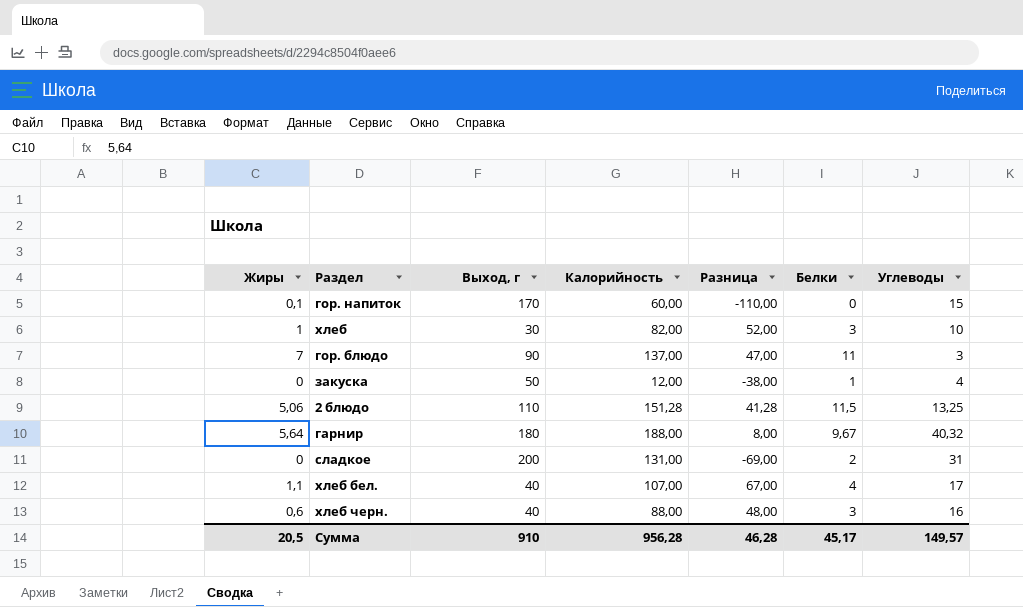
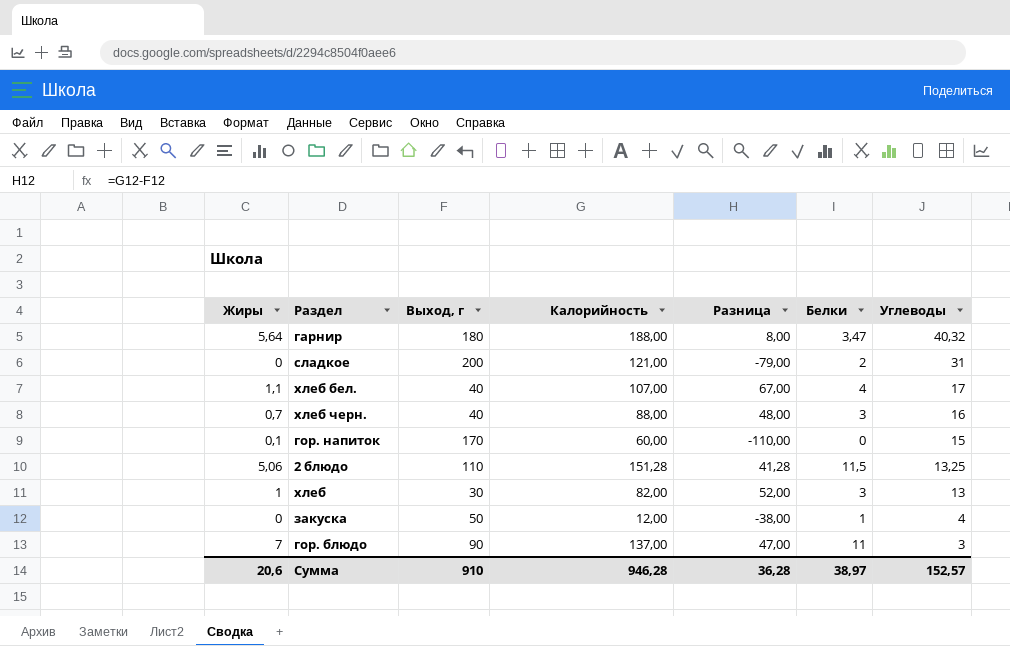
row order: none -> Углеводы descending
гарнир | Белки: 9,67 -> 3,47
сладкое | Калорийность: 131,00 -> 121,00
сладкое | Разница: -69,00 -> -79,00
хлеб черн. | Жиры: 0,6 -> 0,7
хлеб | Углеводы: 10 -> 13
Сумма | Жиры: 20,5 -> 20,6
Сумма | Калорийность: 956,28 -> 946,28
Сумма | Разница: 46,28 -> 36,28
Сумма | Белки: 45,17 -> 38,97
Сумма | Углеводы: 149,57 -> 152,57

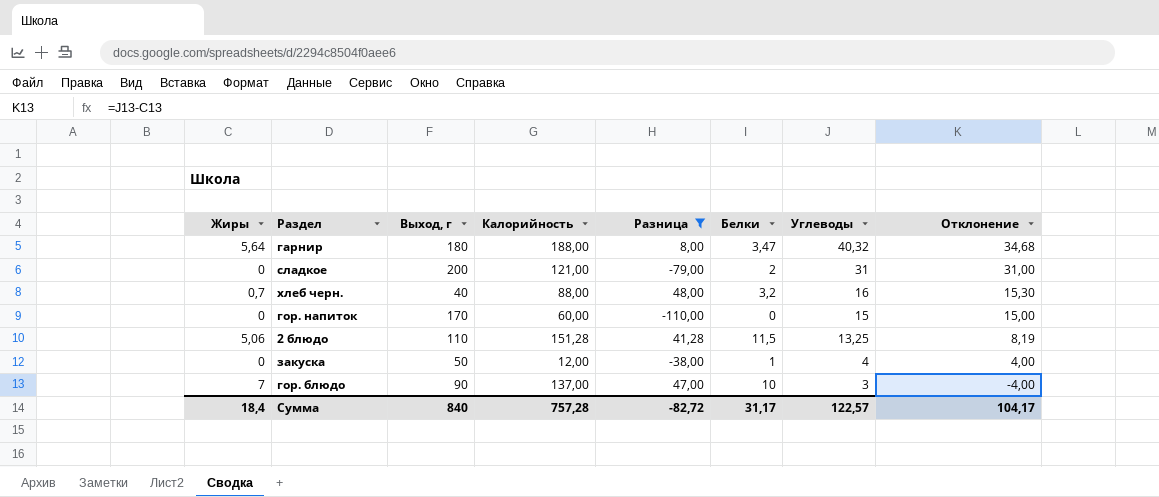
filter: none -> Разница <= 48,00
column Отклонение | formula: none -> [Углеводы] - [Жиры]
хлеб черн. | Белки: 3 -> 3,2
гор. напиток | Жиры: 0,1 -> 0
гор. блюдо | Белки: 11 -> 10
Сумма | Жиры: 20,6 -> 18,4
Сумма | Выход, г: 910 -> 840
Сумма | Калорийность: 946,28 -> 757,28
Сумма | Разница: 36,28 -> -82,72
Сумма | Белки: 38,97 -> 31,17
Сумма | Углеводы: 152,57 -> 122,57

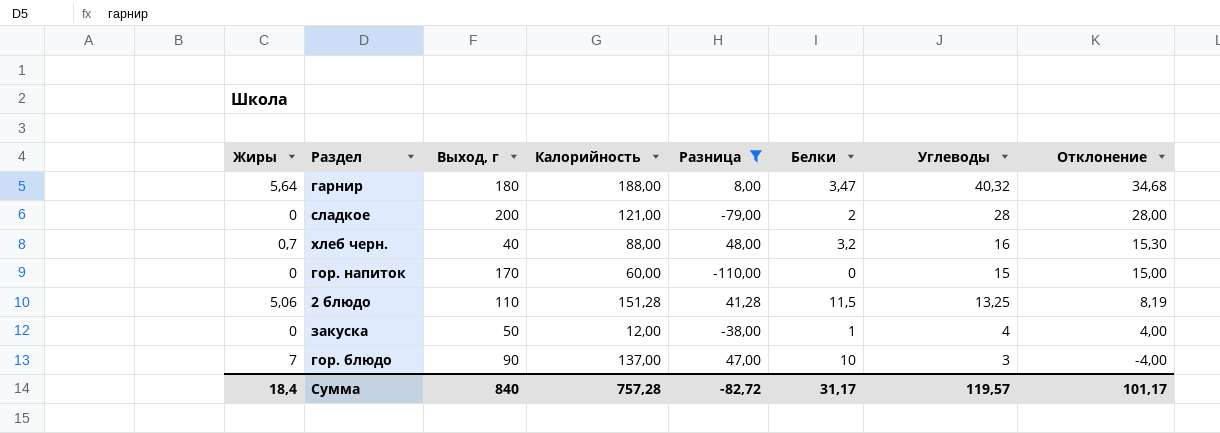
сладкое | Углеводы: 31 -> 28
сладкое | Отклонение: 31,00 -> 28,00
Сумма | Углеводы: 122,57 -> 119,57
Сумма | Отклонение: 104,17 -> 101,17

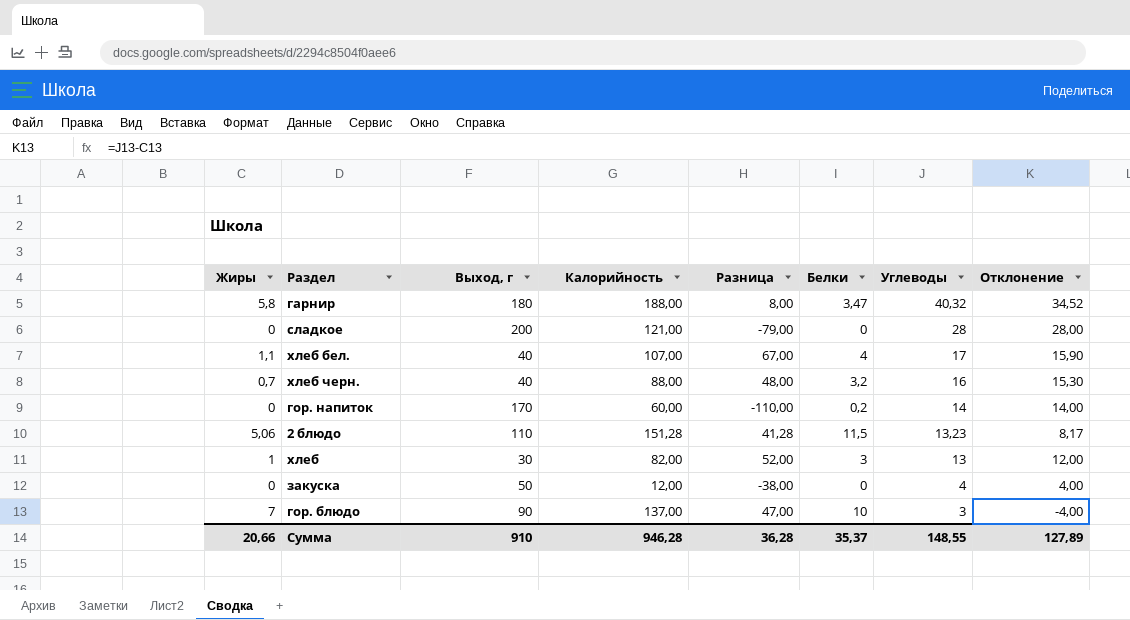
filter: Разница <= 48,00 -> none
гарнир | Жиры: 5,64 -> 5,8
гарнир | Отклонение: 34,68 -> 34,52
сладкое | Белки: 2 -> 0
гор. напиток | Белки: 0 -> 0,2
гор. напиток | Углеводы: 15 -> 14
гор. напиток | Отклонение: 15,00 -> 14,00
2 блюдо | Углеводы: 13,25 -> 13,23
2 блюдо | Отклонение: 8,19 -> 8,17
закуска | Белки: 1 -> 0
Сумма | Жиры: 18,4 -> 20,66
Сумма | Выход, г: 840 -> 910
Сумма | Калорийность: 757,28 -> 946,28
Сумма | Разница: -82,72 -> 36,28
Сумма | Белки: 31,17 -> 35,37
Сумма | Углеводы: 119,57 -> 148,55
Сумма | Отклонение: 101,17 -> 127,89

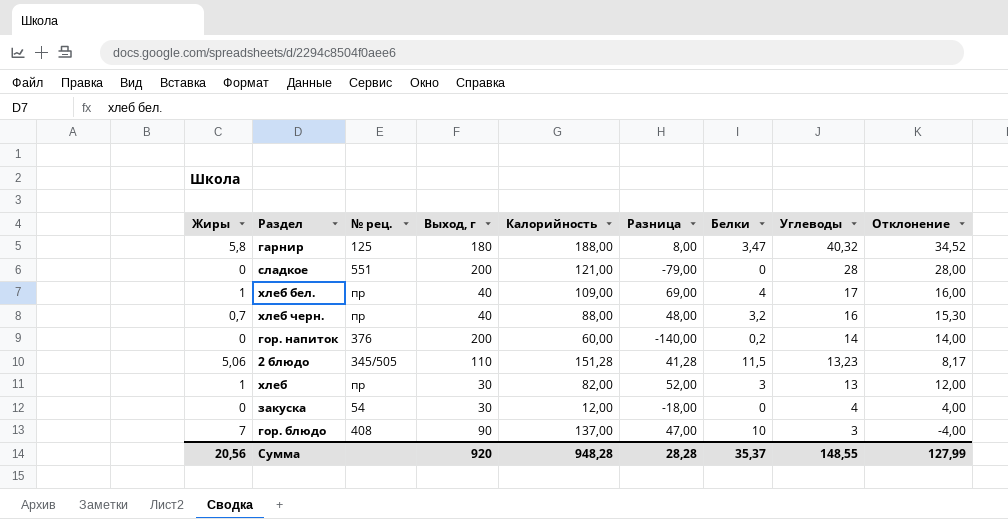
column № рец. | position: none -> 3
хлеб бел. | Жиры: 1,1 -> 1
хлеб бел. | Калорийность: 107,00 -> 109,00
хлеб бел. | Разница: 67,00 -> 69,00
хлеб бел. | Отклонение: 15,90 -> 16,00
гор. напиток | Выход, г: 170 -> 200
гор. напиток | Разница: -110,00 -> -140,00
закуска | Выход, г: 50 -> 30
закуска | Разница: -38,00 -> -18,00
Сумма | Жиры: 20,66 -> 20,56
Сумма | Выход, г: 910 -> 920
Сумма | Калорийность: 946,28 -> 948,28
Сумма | Разница: 36,28 -> 28,28
Сумма | Отклонение: 127,89 -> 127,99

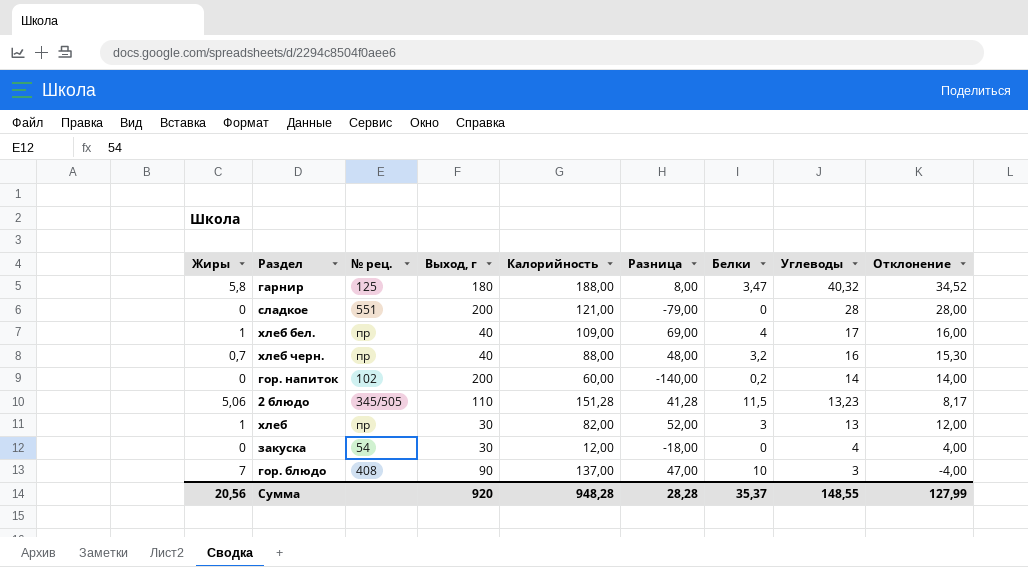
гор. напиток | № рец.: 376 -> 102

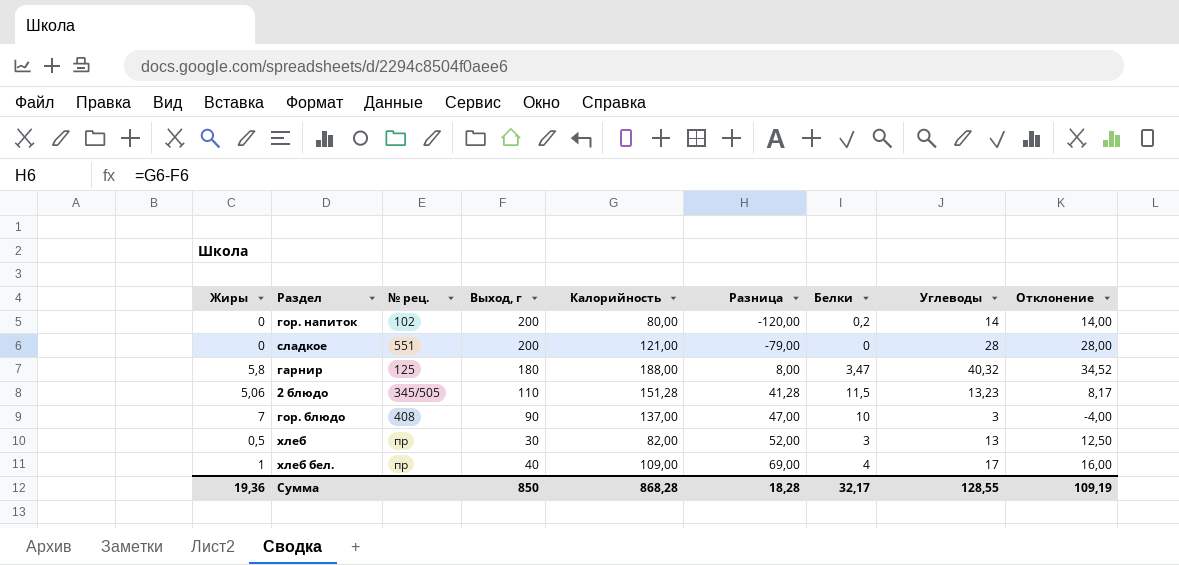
row order: Углеводы descending -> Разница ascending
row хлеб черн.: 0,7 | пр | 40 | 88,00 | 48,00 | 3,2 | 16 | 15,30 -> none
row закуска: 0 | 54 | 30 | 12,00 | -18,00 | 0 | 4 | 4,00 -> none
гор. напиток | Калорийность: 60,00 -> 80,00
гор. напиток | Разница: -140,00 -> -120,00
хлеб | Жиры: 1 -> 0,5
хлеб | Отклонение: 12,00 -> 12,50
Сумма | Жиры: 20,56 -> 19,36
Сумма | Выход, г: 920 -> 850
Сумма | Калорийность: 948,28 -> 868,28
Сумма | Разница: 28,28 -> 18,28
Сумма | Белки: 35,37 -> 32,17
Сумма | Углеводы: 148,55 -> 128,55
Сумма | Отклонение: 127,99 -> 109,19

